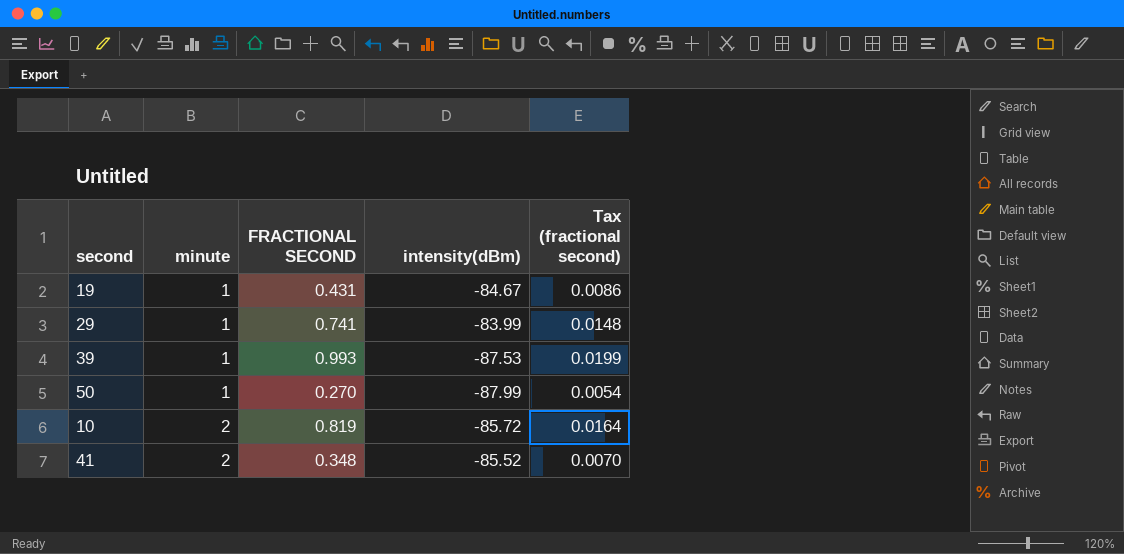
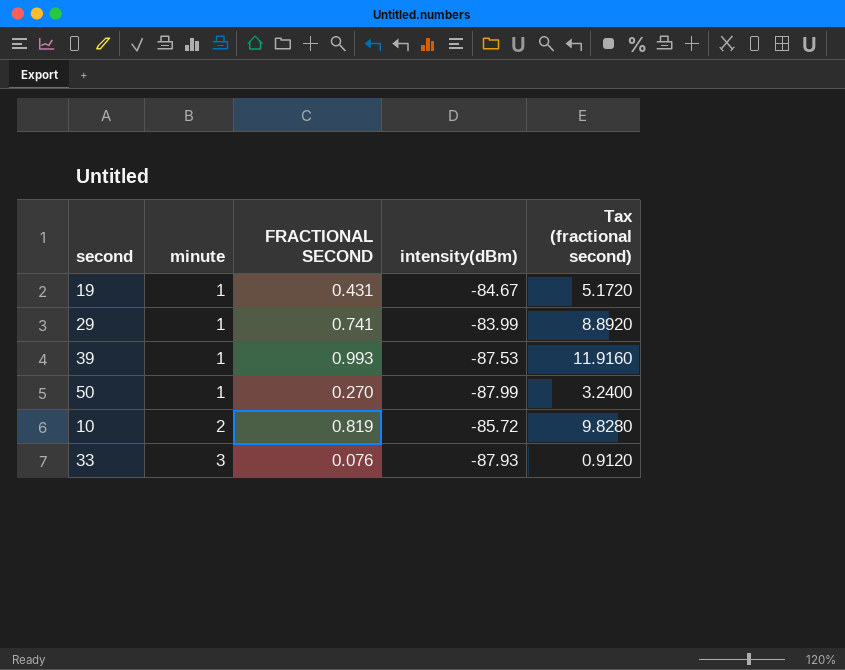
column Tax (fractional second) | formula: [FRACTIONAL SECOND] * 0.02 -> [FRACTIONAL SECOND] * 12
row 41: 2 | 0.348 | -85.52 | 0.0070 -> none
row 33: none -> 3 | 0.076 | -87.93 | 0.9120

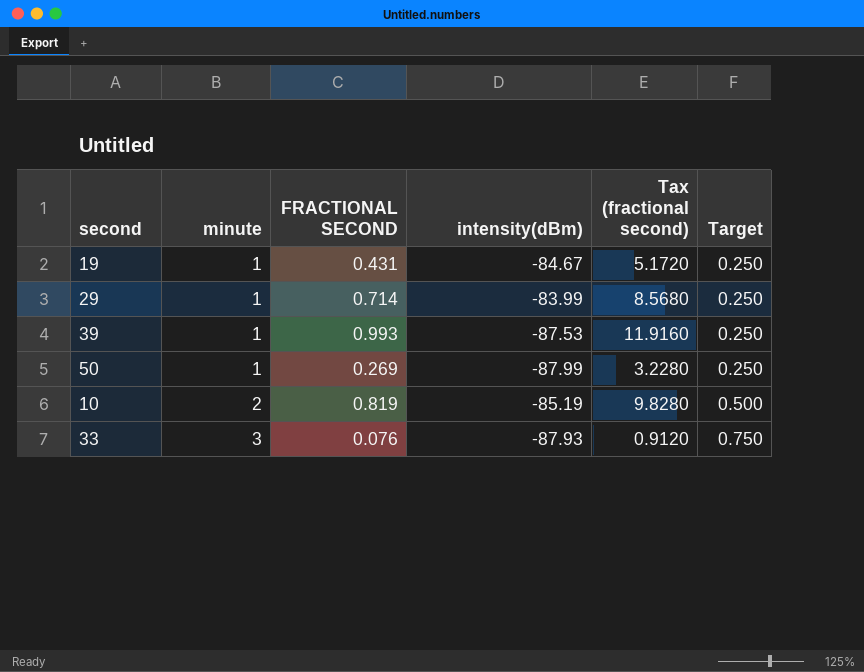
column Target | formula: none -> [minute] * 0.25
29 | FRACTIONAL SECOND: 0.741 -> 0.714
29 | Tax (fractional second): 8.8920 -> 8.5680
50 | FRACTIONAL SECOND: 0.270 -> 0.269
50 | Tax (fractional second): 3.2400 -> 3.2280
10 | intensity(dBm): -85.72 -> -85.19

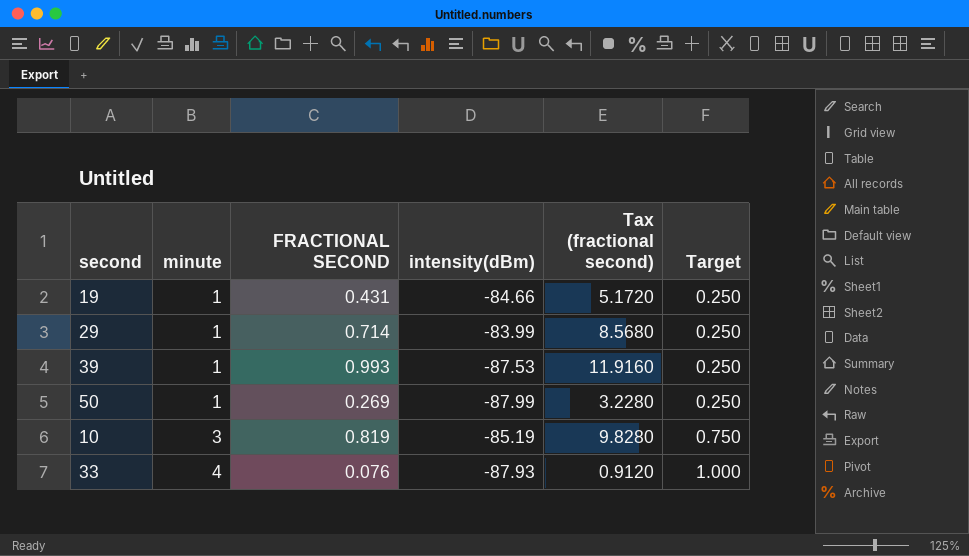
19 | intensity(dBm): -84.67 -> -84.66
10 | minute: 2 -> 3
10 | Target: 0.500 -> 0.750
33 | minute: 3 -> 4
33 | Target: 0.750 -> 1.000

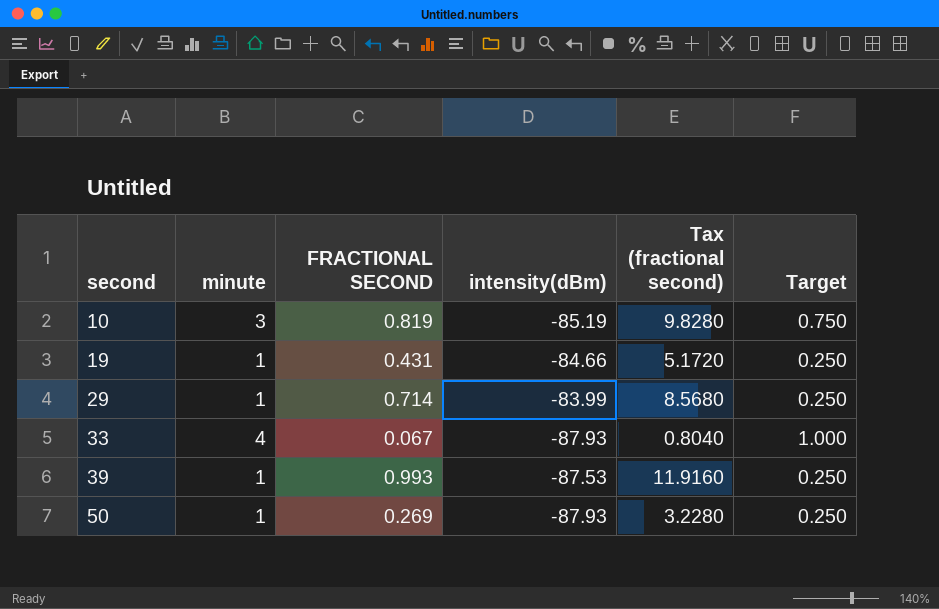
row order: minute ascending -> second ascending
33 | FRACTIONAL SECOND: 0.076 -> 0.067
33 | Tax (fractional second): 0.9120 -> 0.8040
50 | intensity(dBm): -87.99 -> -87.93

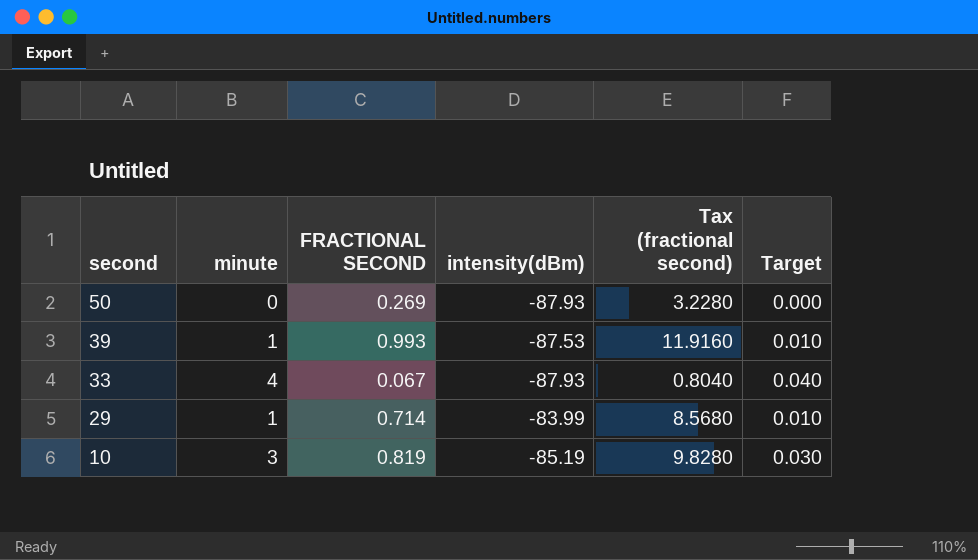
row order: second ascending -> second descending
column Target | formula: [minute] * 0.25 -> [minute] * 0.01
row 19: 1 | 0.431 | -84.66 | 5.1720 | 0.250 -> none
50 | minute: 1 -> 0

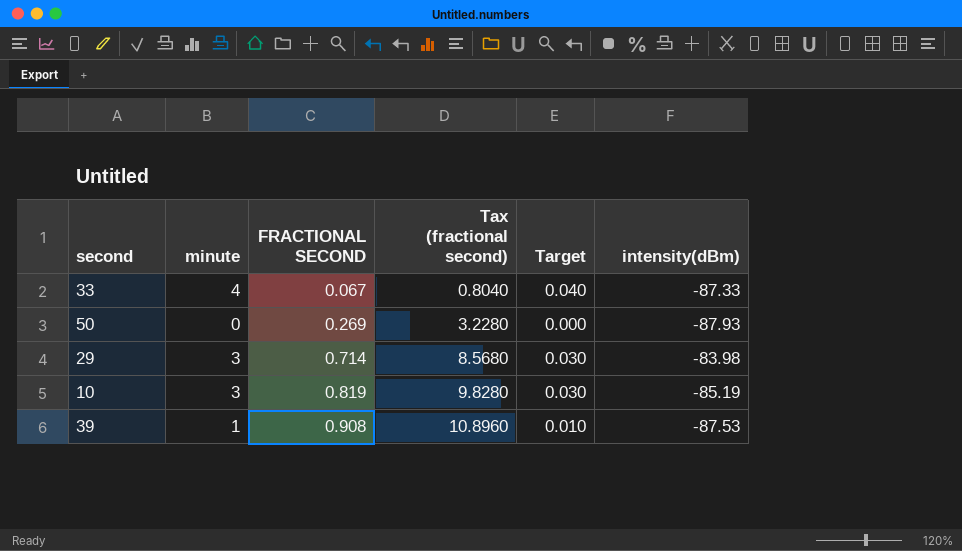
row order: second descending -> FRACTIONAL SECOND ascending
column intensity(dBm) | position: 4 -> 6
33 | intensity(dBm): -87.93 -> -87.33
29 | minute: 1 -> 3
29 | Target: 0.010 -> 0.030
29 | intensity(dBm): -83.99 -> -83.98
39 | FRACTIONAL SECOND: 0.993 -> 0.908
39 | Tax (fractional second): 11.9160 -> 10.8960

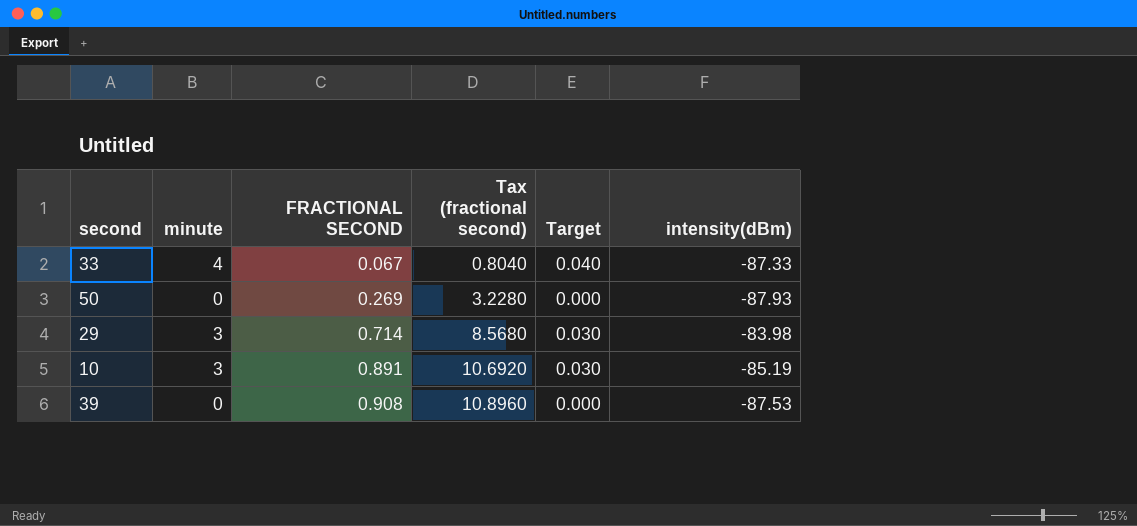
10 | FRACTIONAL SECOND: 0.819 -> 0.891
10 | Tax (fractional second): 9.8280 -> 10.6920
39 | minute: 1 -> 0
39 | Target: 0.010 -> 0.000

